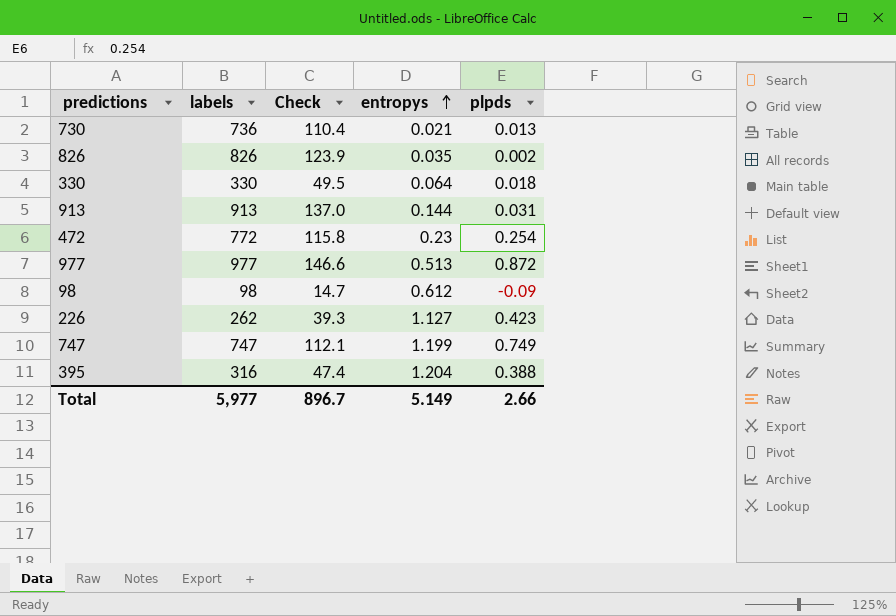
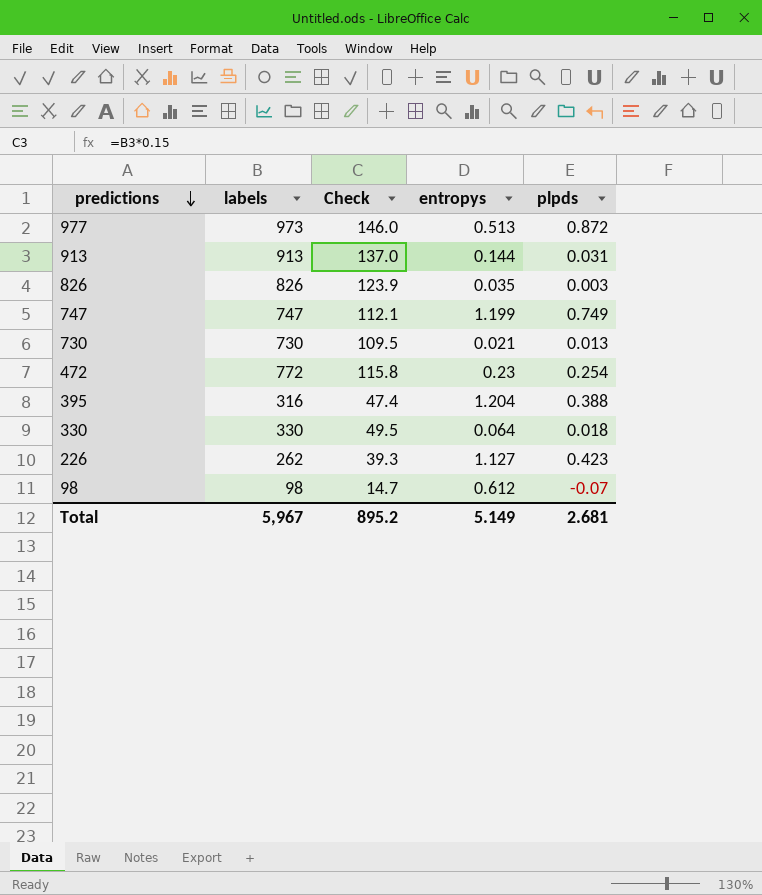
row order: entropys ascending -> predictions descending
977 | labels: 977 -> 973
977 | Check: 146.6 -> 146.0
826 | plpds: 0.002 -> 0.003
730 | labels: 736 -> 730
730 | Check: 110.4 -> 109.5
98 | plpds: -0.09 -> -0.07
Total | labels: 5,977 -> 5,967
Total | Check: 896.7 -> 895.2
Total | plpds: 2.66 -> 2.681

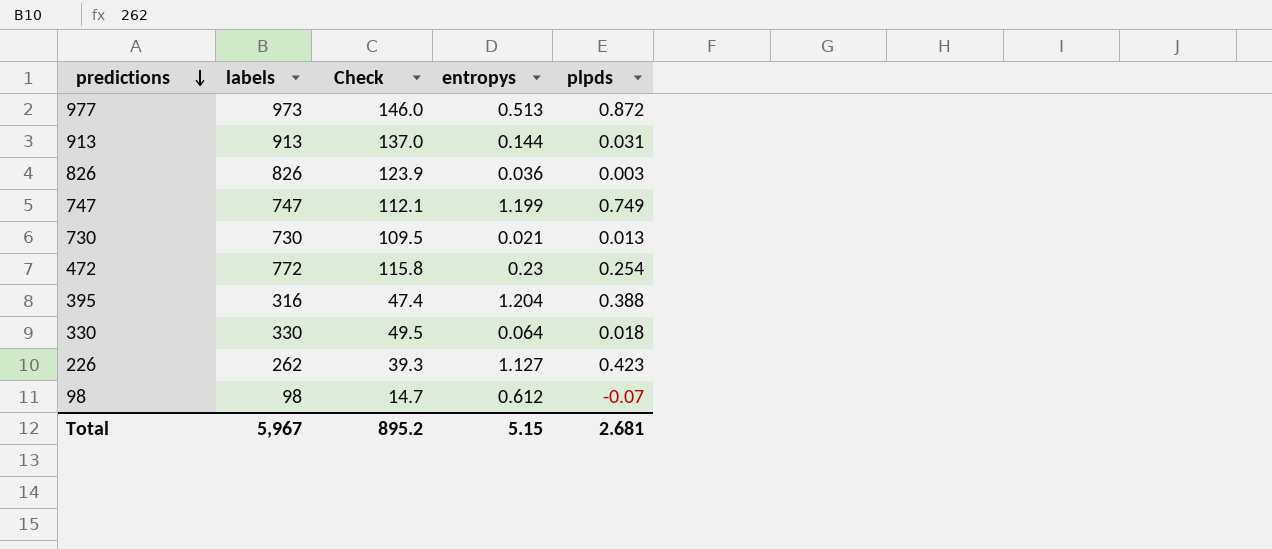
826 | entropys: 0.035 -> 0.036
Total | entropys: 5.149 -> 5.15

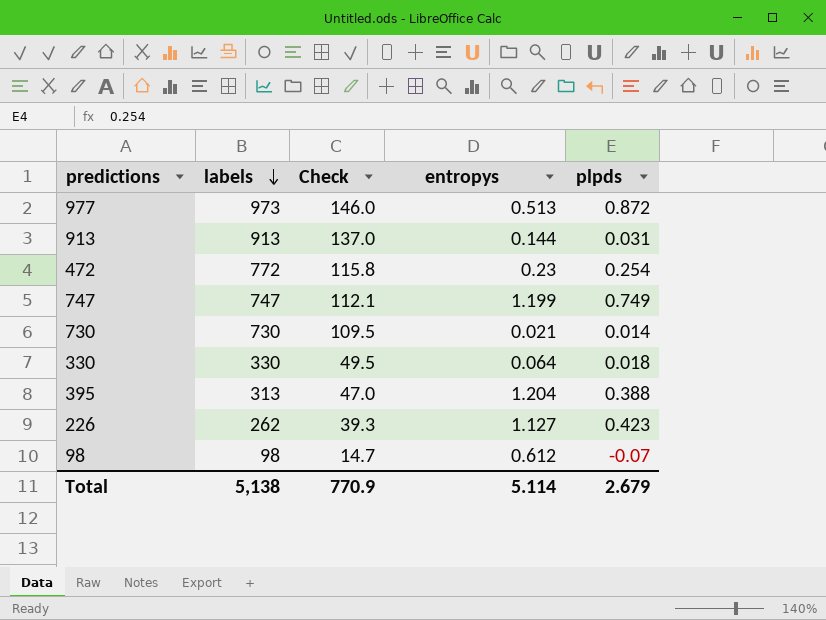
row order: predictions descending -> labels descending
row 826: 826 | 123.9 | 0.036 | 0.003 -> none
730 | plpds: 0.013 -> 0.014
395 | labels: 316 -> 313
395 | Check: 47.4 -> 47.0
Total | labels: 5,967 -> 5,138
Total | Check: 895.2 -> 770.9
Total | entropys: 5.15 -> 5.114
Total | plpds: 2.681 -> 2.679

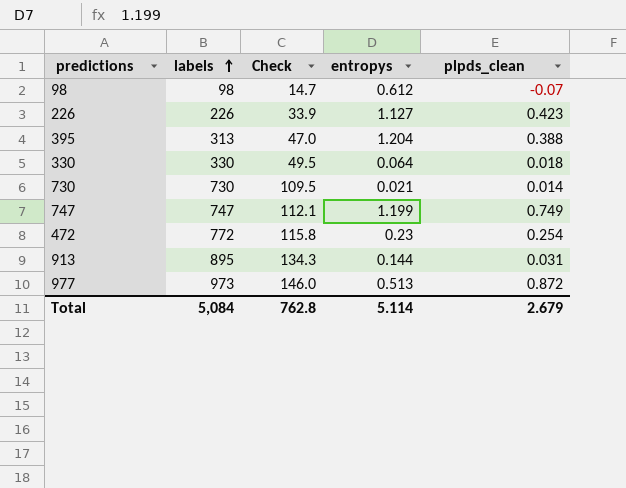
row order: labels descending -> labels ascending
column name: plpds -> plpds_clean
226 | labels: 262 -> 226
226 | Check: 39.3 -> 33.9
913 | labels: 913 -> 895
913 | Check: 137.0 -> 134.3
Total | labels: 5,138 -> 5,084
Total | Check: 770.9 -> 762.8

